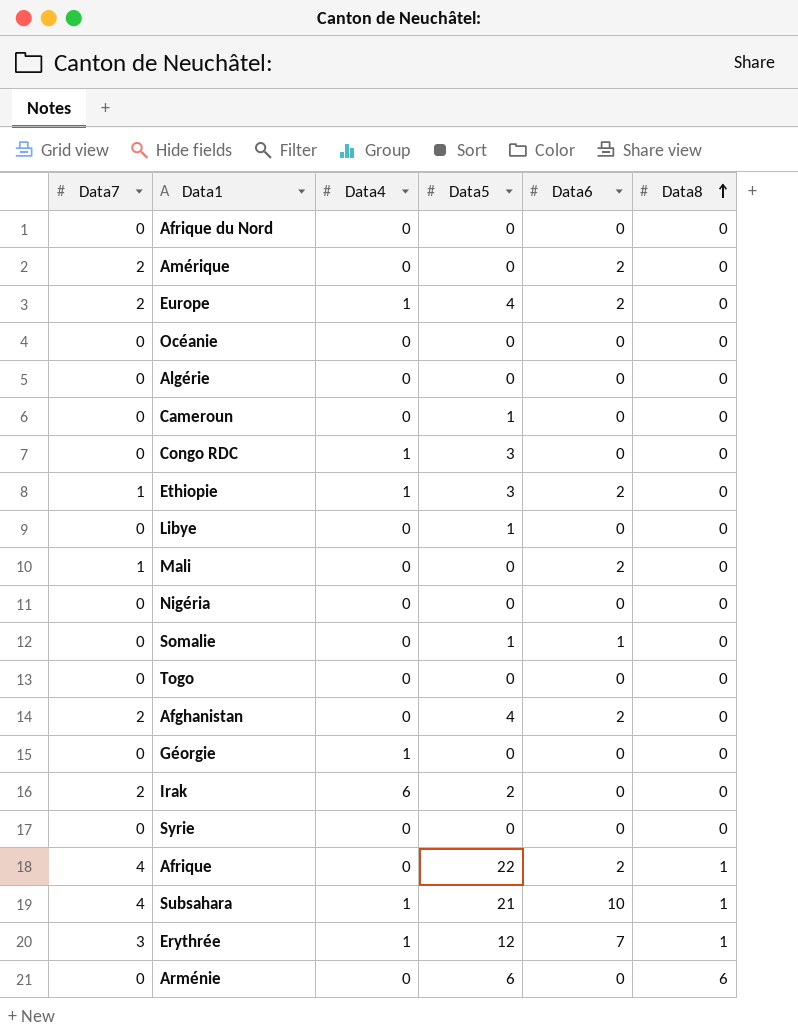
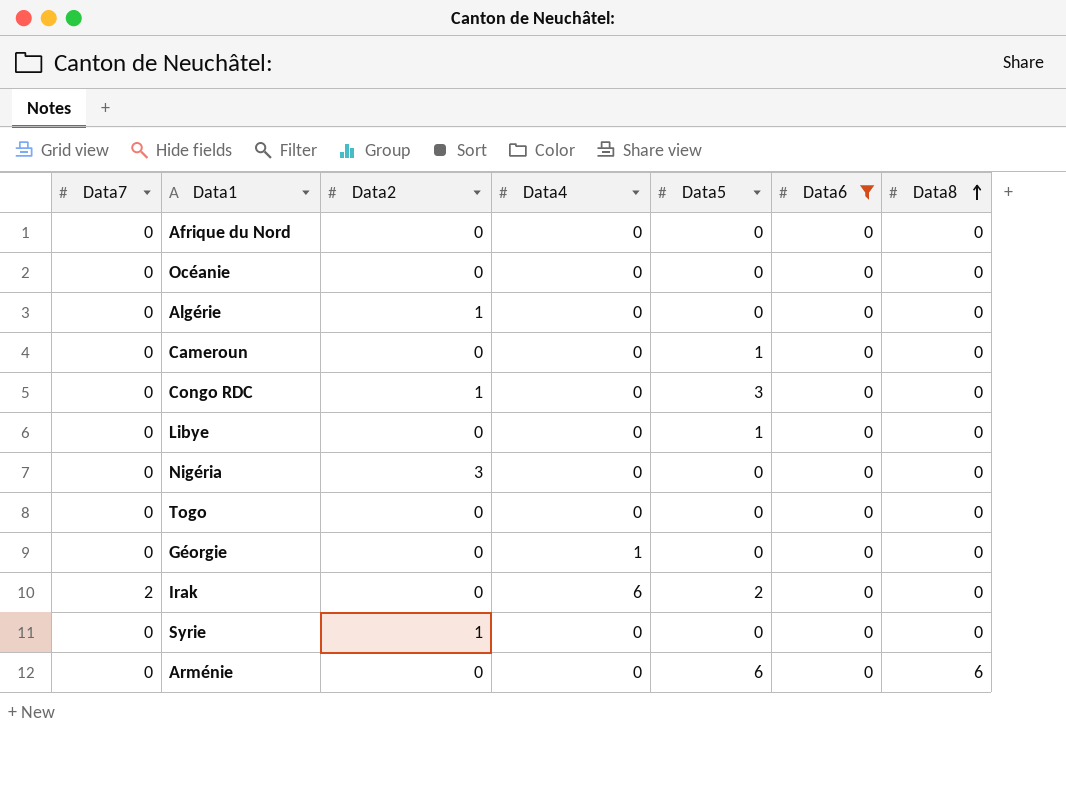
filter: none -> Data6 = 0
column Data2 | position: none -> 3
Congo RDC | Data4: 1 -> 0

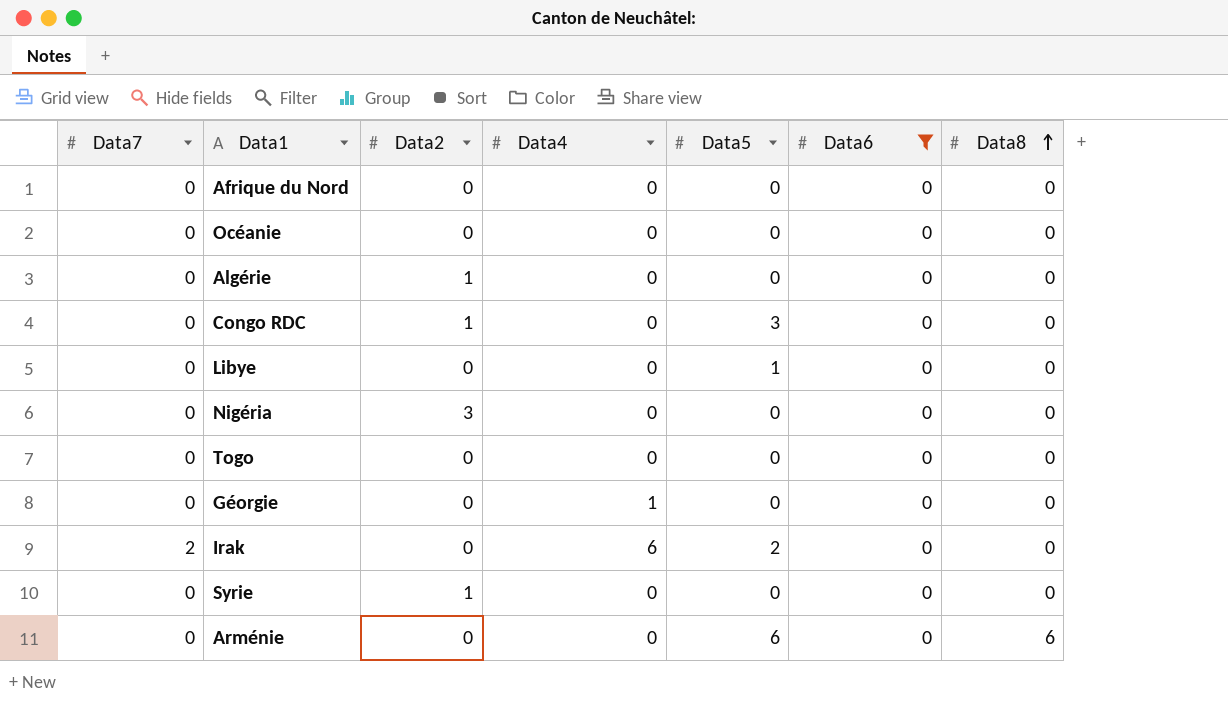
row Cameroun: 0 | 0 | 0 | 1 | 0 | 0 -> none

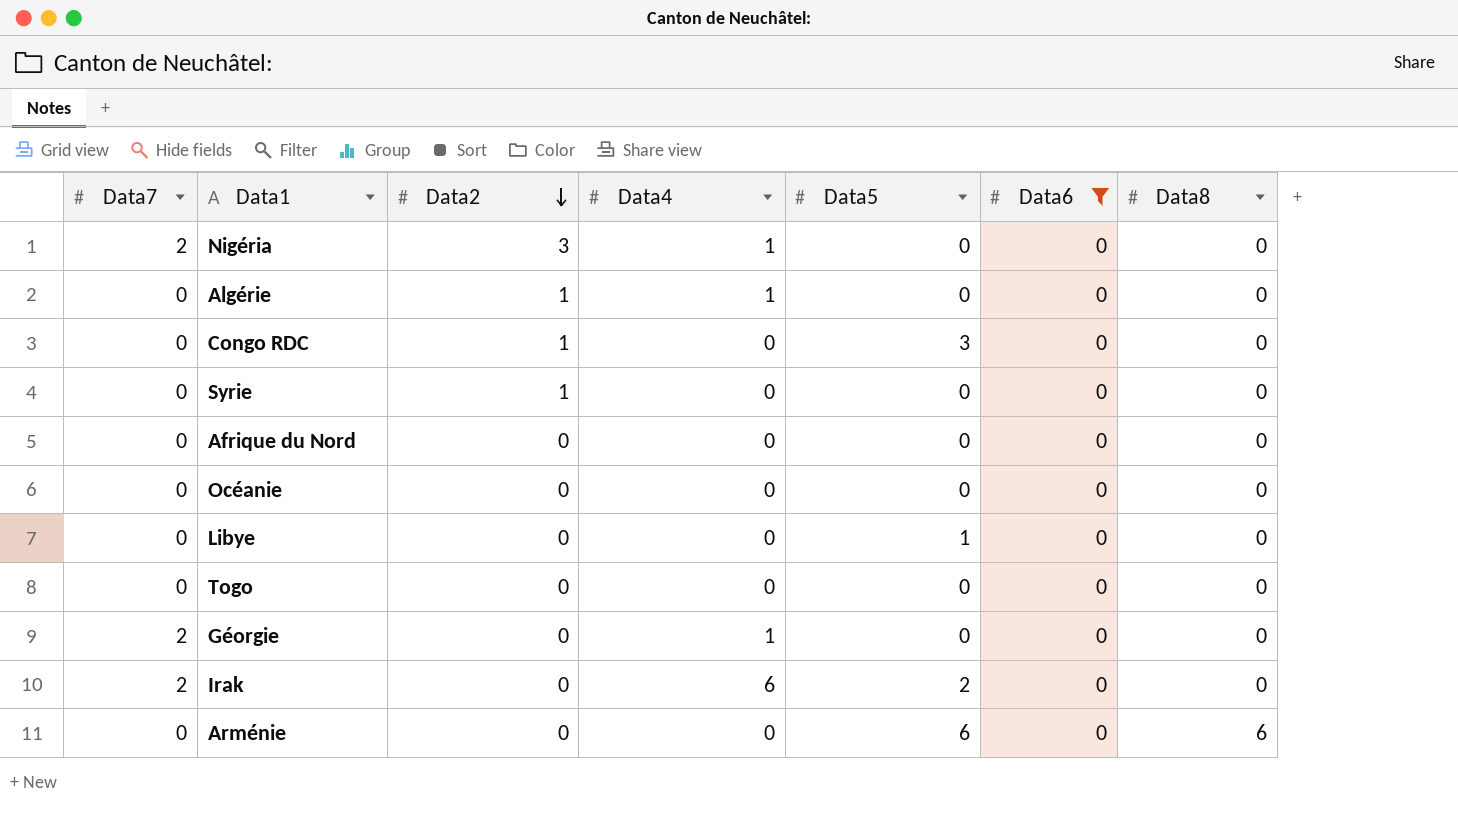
row order: Data8 ascending -> Data2 descending
Nigéria | Data7: 0 -> 2
Nigéria | Data4: 0 -> 1
Algérie | Data4: 0 -> 1
Géorgie | Data7: 0 -> 2

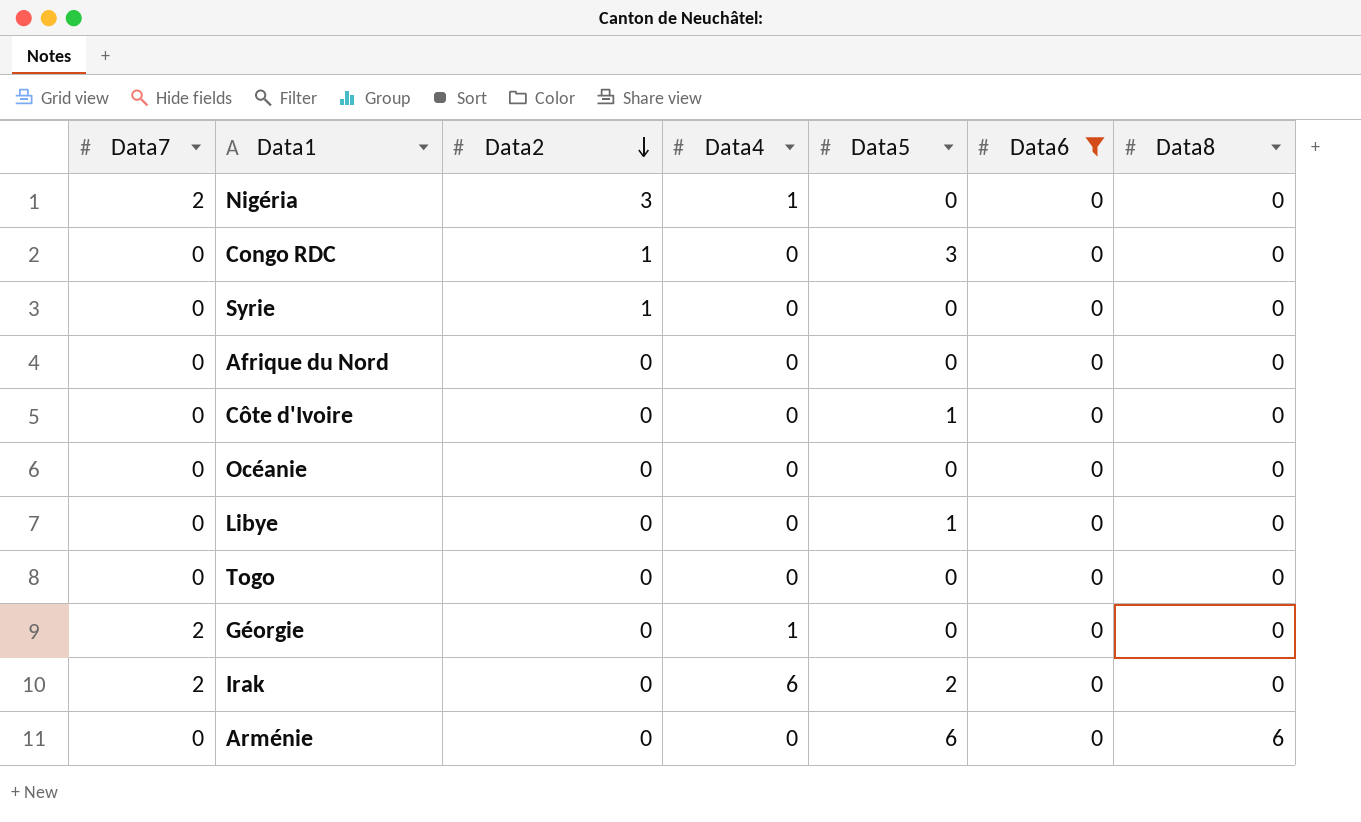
row Algérie: 0 | 1 | 1 | 0 | 0 | 0 -> none
row Côte d'Ivoire: none -> 0 | 0 | 0 | 1 | 0 | 0

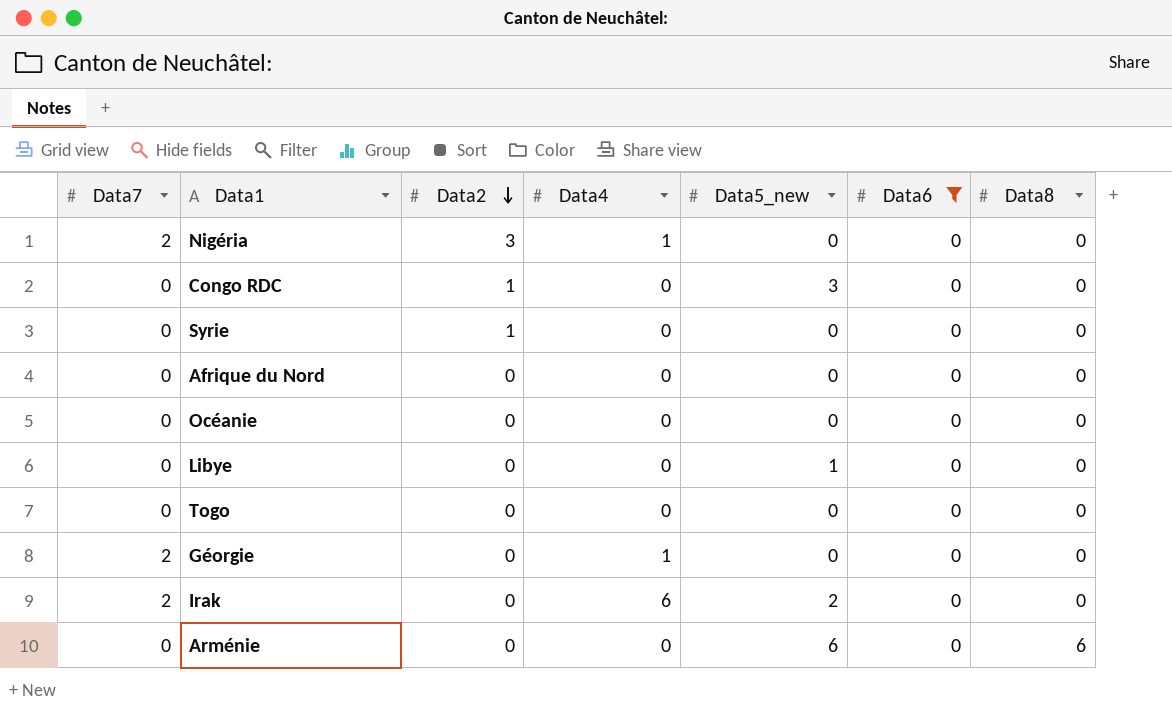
column name: Data5 -> Data5_new
row Côte d'Ivoire: 0 | 0 | 0 | 1 | 0 | 0 -> none

